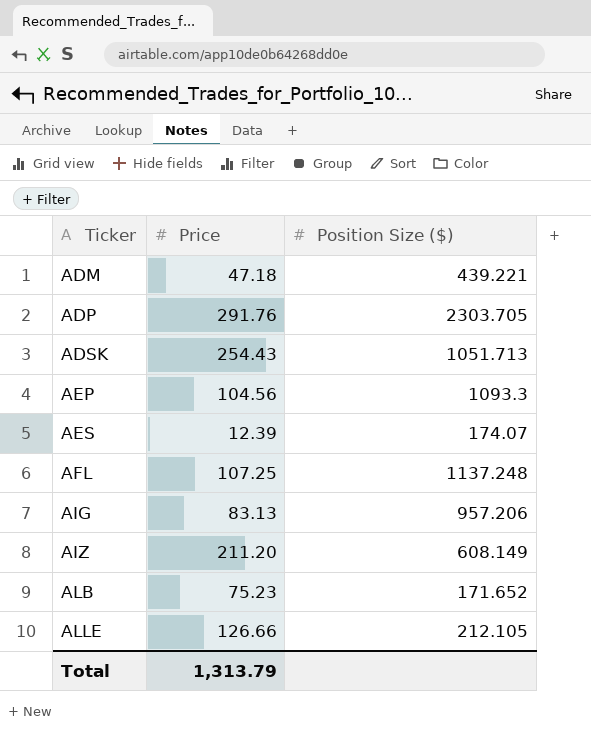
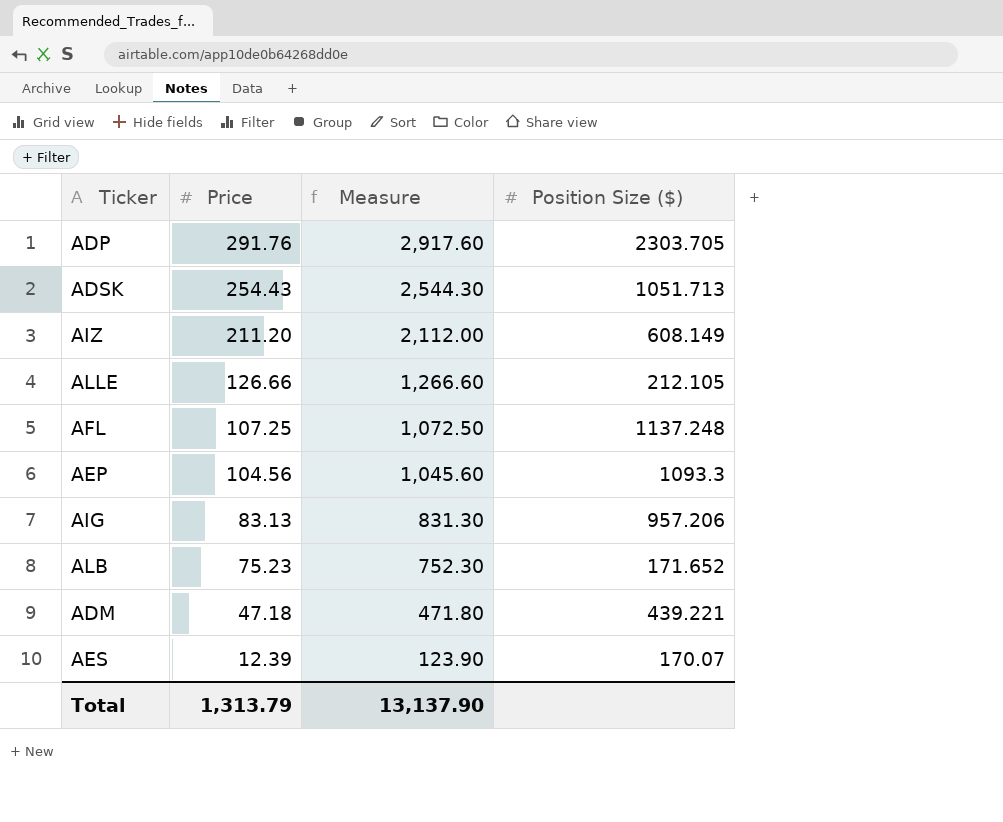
row order: Ticker ascending -> Price descending
column Measure | formula: none -> [Price] * 10
AES | Position Size ($): 174.07 -> 170.07

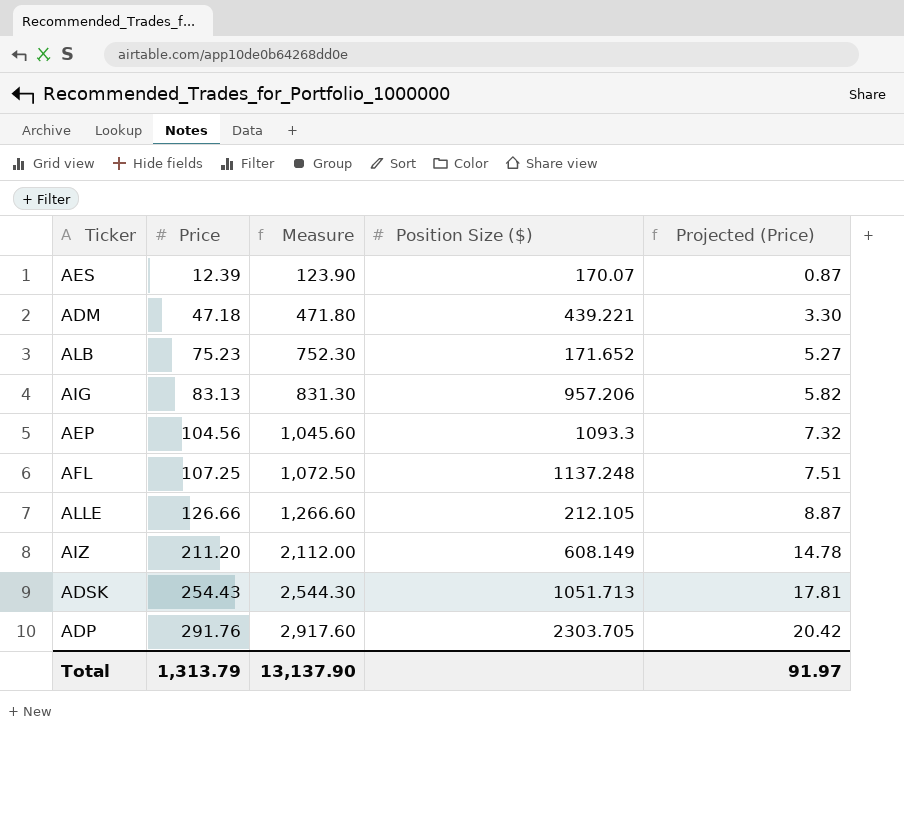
row order: Price descending -> Price ascending
column Projected (Price) | formula: none -> [Price] * 0.07

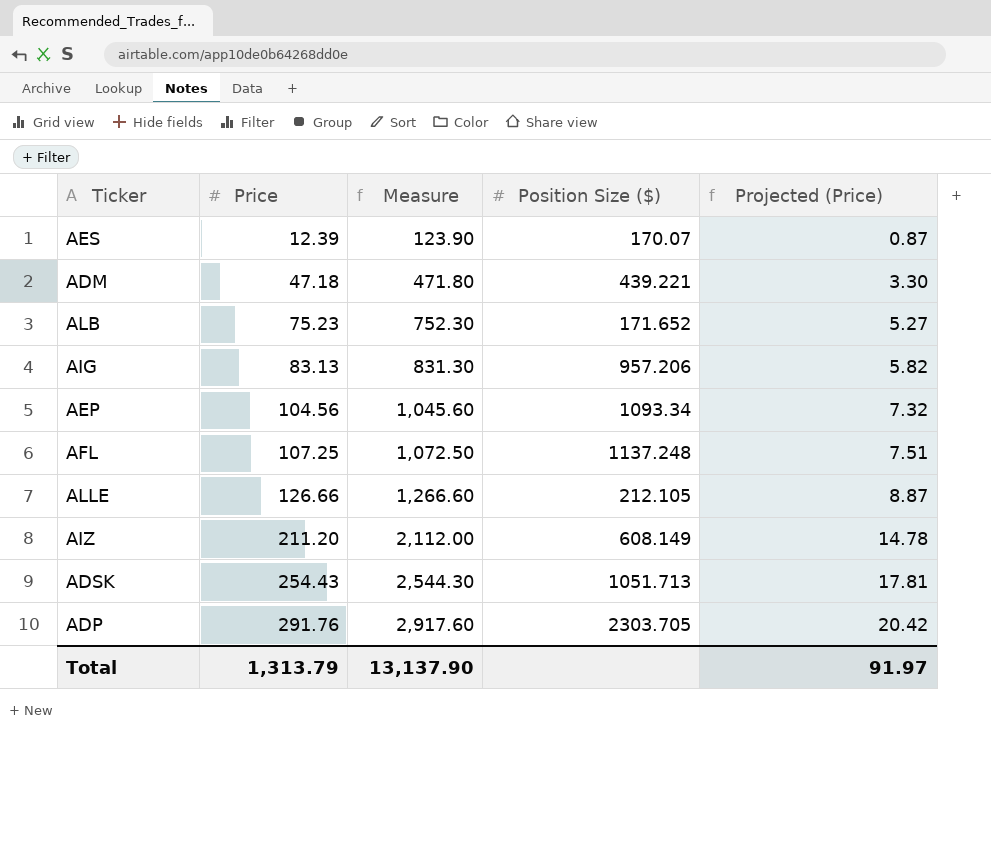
AEP | Position Size ($): 1093.3 -> 1093.34

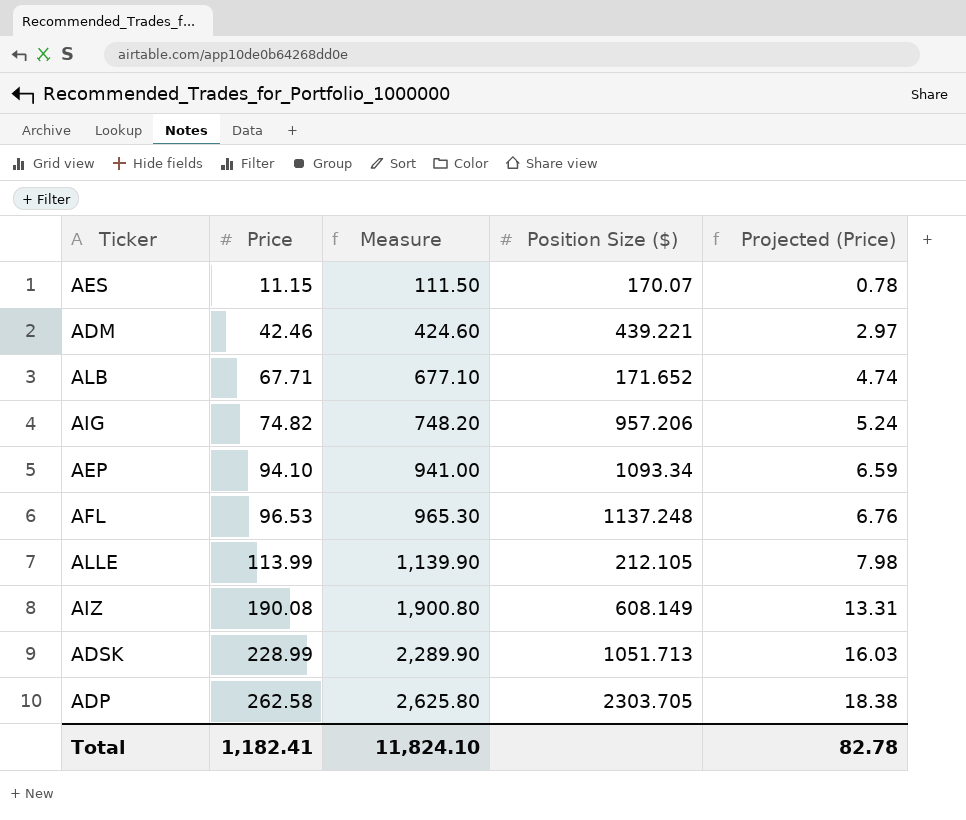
AES | Price: 12.39 -> 11.15
AES | Measure: 123.90 -> 111.50
AES | Projected (Price): 0.87 -> 0.78
ADM | Price: 47.18 -> 42.46
ADM | Measure: 471.80 -> 424.60
ADM | Projected (Price): 3.30 -> 2.97
ALB | Price: 75.23 -> 67.71
ALB | Measure: 752.30 -> 677.10
ALB | Projected (Price): 5.27 -> 4.74
AIG | Price: 83.13 -> 74.82
AIG | Measure: 831.30 -> 748.20
AIG | Projected (Price): 5.82 -> 5.24
AEP | Price: 104.56 -> 94.10
AEP | Measure: 1,045.60 -> 941.00
AEP | Projected (Price): 7.32 -> 6.59
AFL | Price: 107.25 -> 96.53
AFL | Measure: 1,072.50 -> 965.30
AFL | Projected (Price): 7.51 -> 6.76
ALLE | Price: 126.66 -> 113.99
ALLE | Measure: 1,266.60 -> 1,139.90
ALLE | Projected (Price): 8.87 -> 7.98
AIZ | Price: 211.20 -> 190.08
AIZ | Measure: 2,112.00 -> 1,900.80
AIZ | Projected (Price): 14.78 -> 13.31
ADSK | Price: 254.43 -> 228.99
ADSK | Measure: 2,544.30 -> 2,289.90
ADSK | Projected (Price): 17.81 -> 16.03
ADP | Price: 291.76 -> 262.58
ADP | Measure: 2,917.60 -> 2,625.80
ADP | Projected (Price): 20.42 -> 18.38
Total | Price: 1,313.79 -> 1,182.41
Total | Measure: 13,137.90 -> 11,824.10
Total | Projected (Price): 91.97 -> 82.78

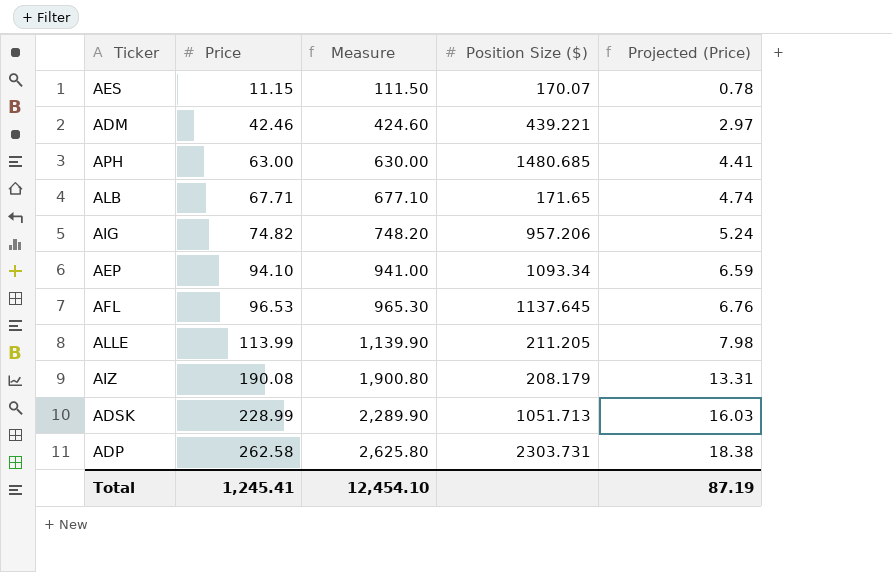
row APH: none -> 63.00 | 630.00 | 1480.685 | 4.41
ALB | Position Size ($): 171.652 -> 171.65
AFL | Position Size ($): 1137.248 -> 1137.645
ALLE | Position Size ($): 212.105 -> 211.205
AIZ | Position Size ($): 608.149 -> 208.179
ADP | Position Size ($): 2303.705 -> 2303.731
Total | Price: 1,182.41 -> 1,245.41
Total | Measure: 11,824.10 -> 12,454.10
Total | Projected (Price): 82.78 -> 87.19

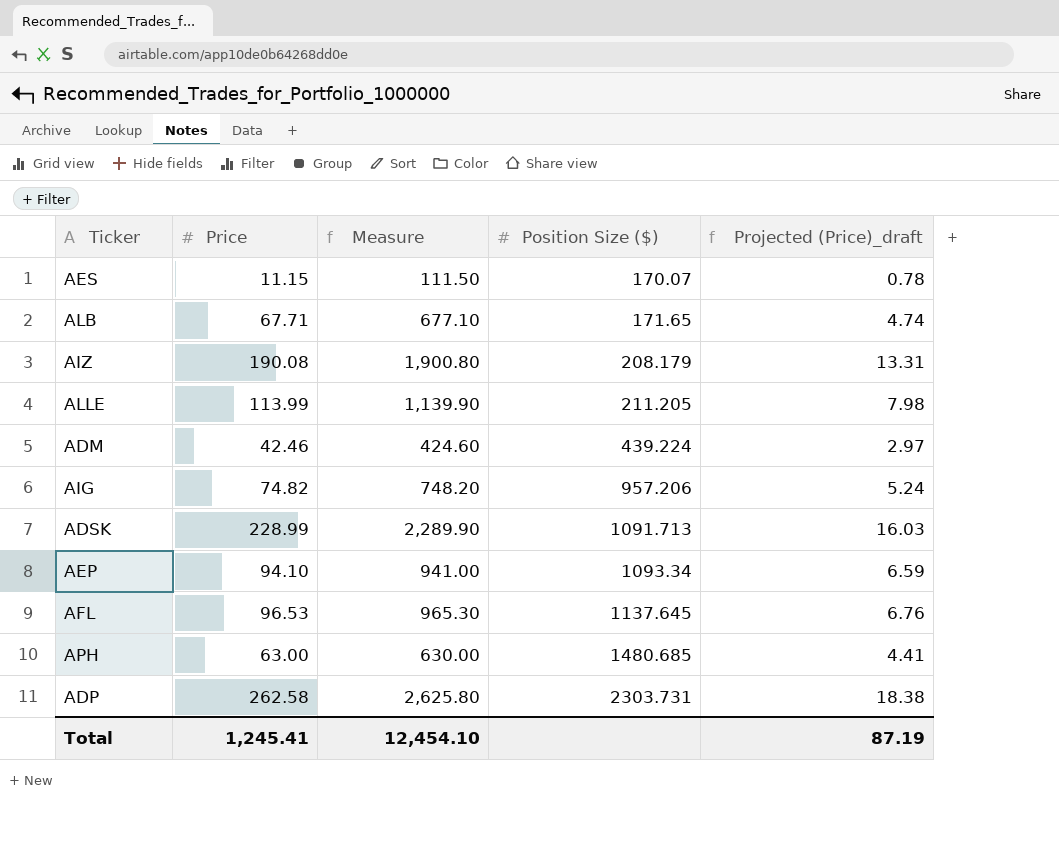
row order: Price ascending -> Position Size ($) ascending
column name: Projected (Price) -> Projected (Price)_draft
ADM | Position Size ($): 439.221 -> 439.224
ADSK | Position Size ($): 1051.713 -> 1091.713

